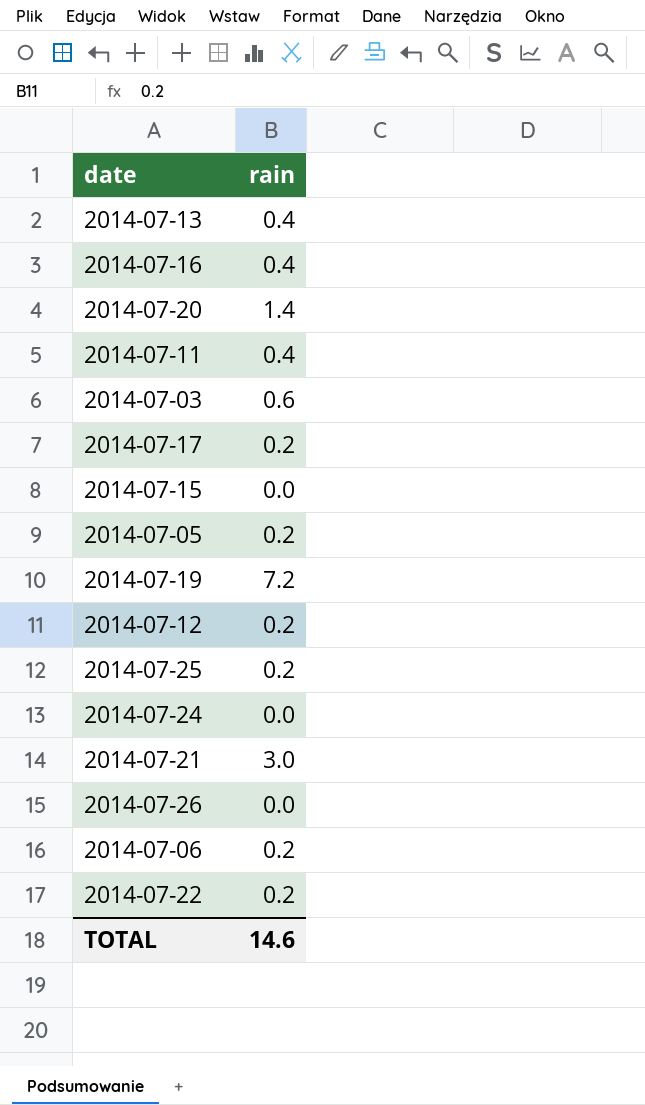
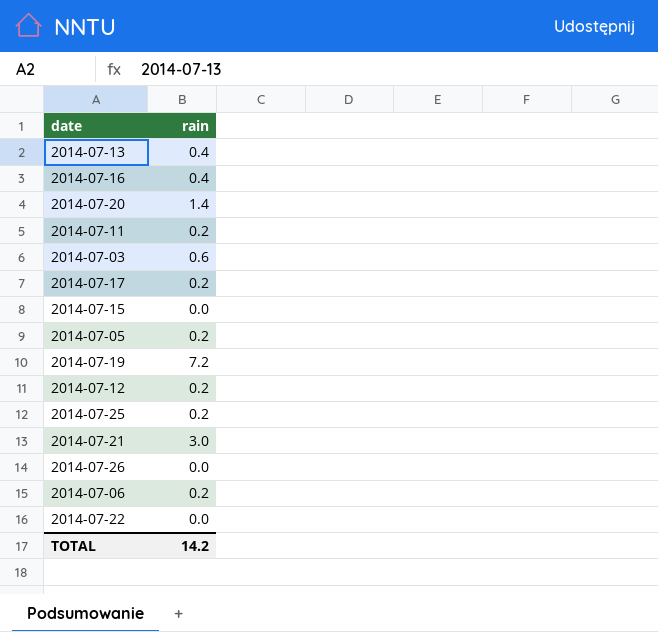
row 2014-07-24: 0.0 -> none
2014-07-11 | rain: 0.4 -> 0.2
2014-07-22 | rain: 0.2 -> 0.0
TOTAL | rain: 14.6 -> 14.2

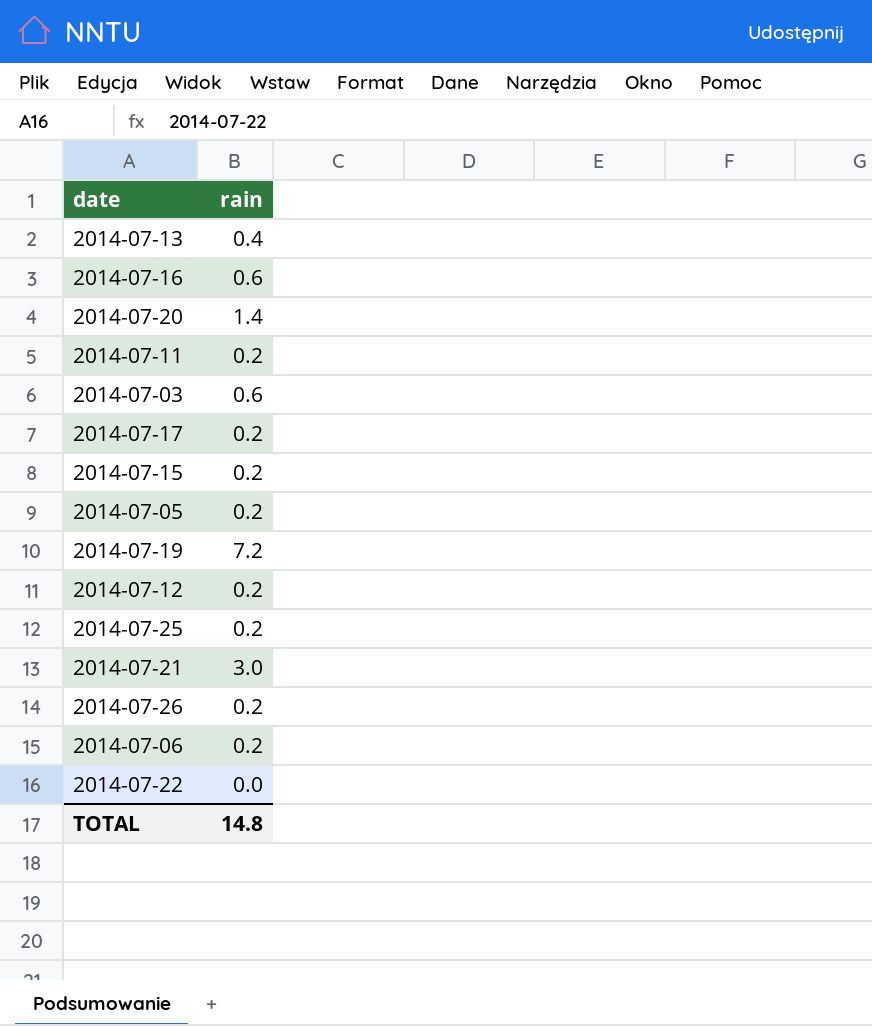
2014-07-16 | rain: 0.4 -> 0.6
2014-07-15 | rain: 0.0 -> 0.2
2014-07-26 | rain: 0.0 -> 0.2
TOTAL | rain: 14.2 -> 14.8

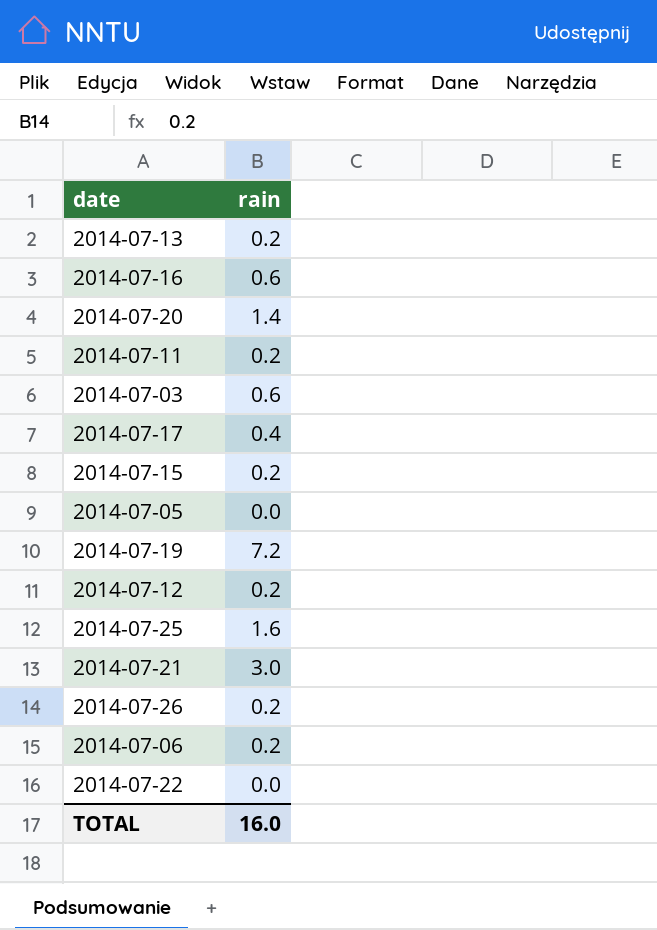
2014-07-13 | rain: 0.4 -> 0.2
2014-07-17 | rain: 0.2 -> 0.4
2014-07-05 | rain: 0.2 -> 0.0
2014-07-25 | rain: 0.2 -> 1.6
TOTAL | rain: 14.8 -> 16.0

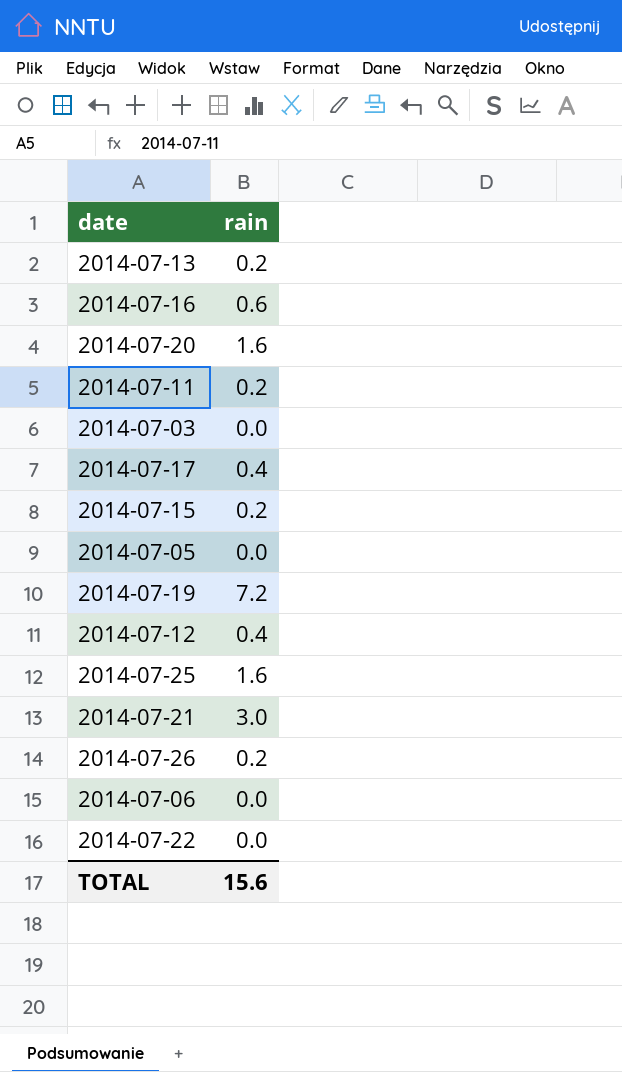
2014-07-20 | rain: 1.4 -> 1.6
2014-07-03 | rain: 0.6 -> 0.0
2014-07-12 | rain: 0.2 -> 0.4
2014-07-06 | rain: 0.2 -> 0.0
TOTAL | rain: 16.0 -> 15.6

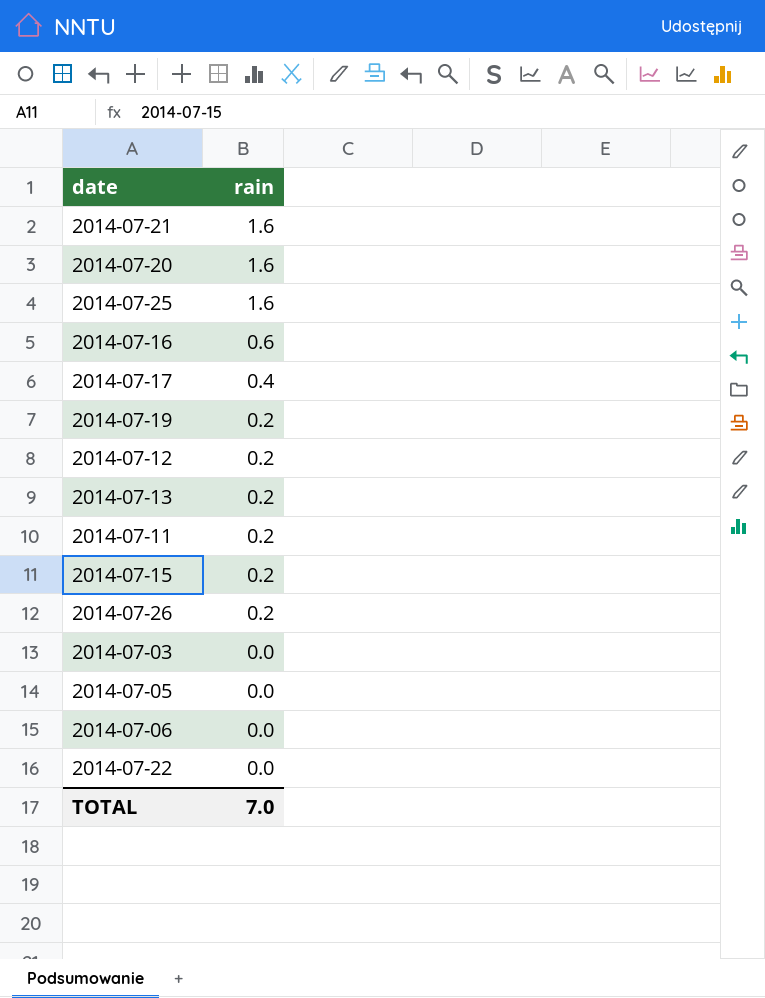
row order: none -> rain descending
2014-07-21 | rain: 3.0 -> 1.6
2014-07-19 | rain: 7.2 -> 0.2
2014-07-12 | rain: 0.4 -> 0.2
TOTAL | rain: 15.6 -> 7.0

